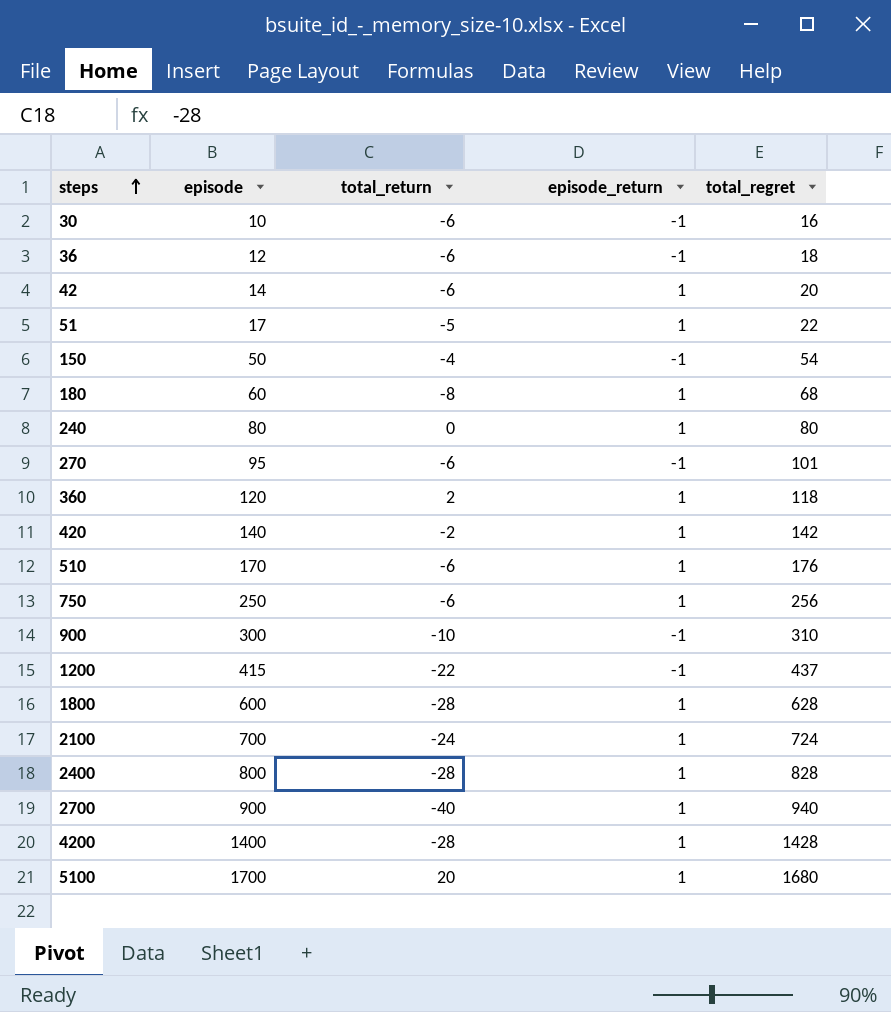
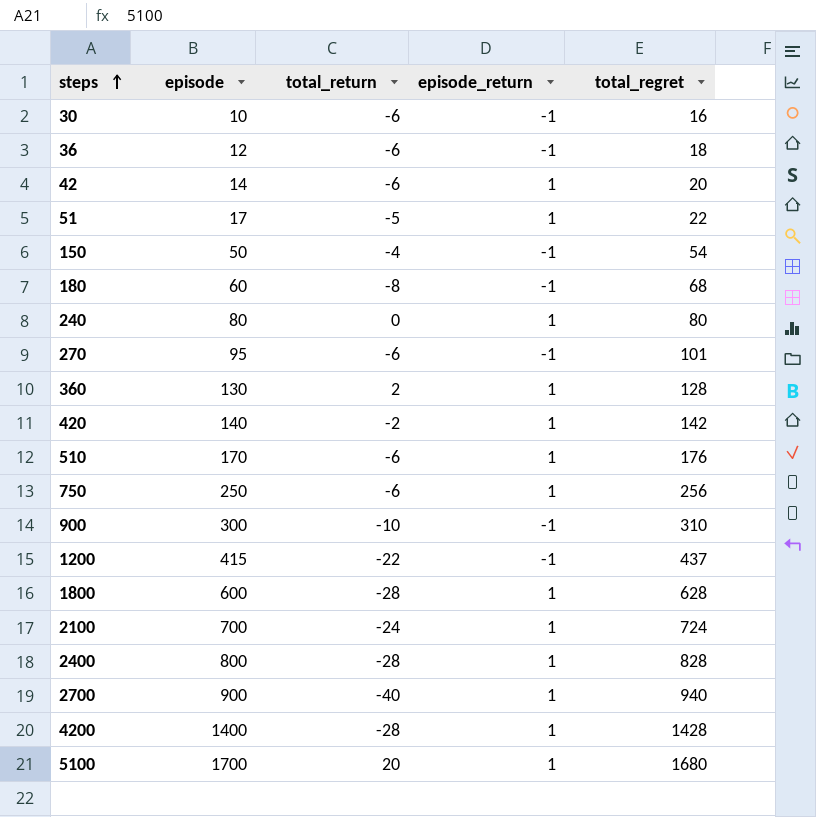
180 | episode_return: 1 -> -1
360 | episode: 120 -> 130
360 | total_regret: 118 -> 128

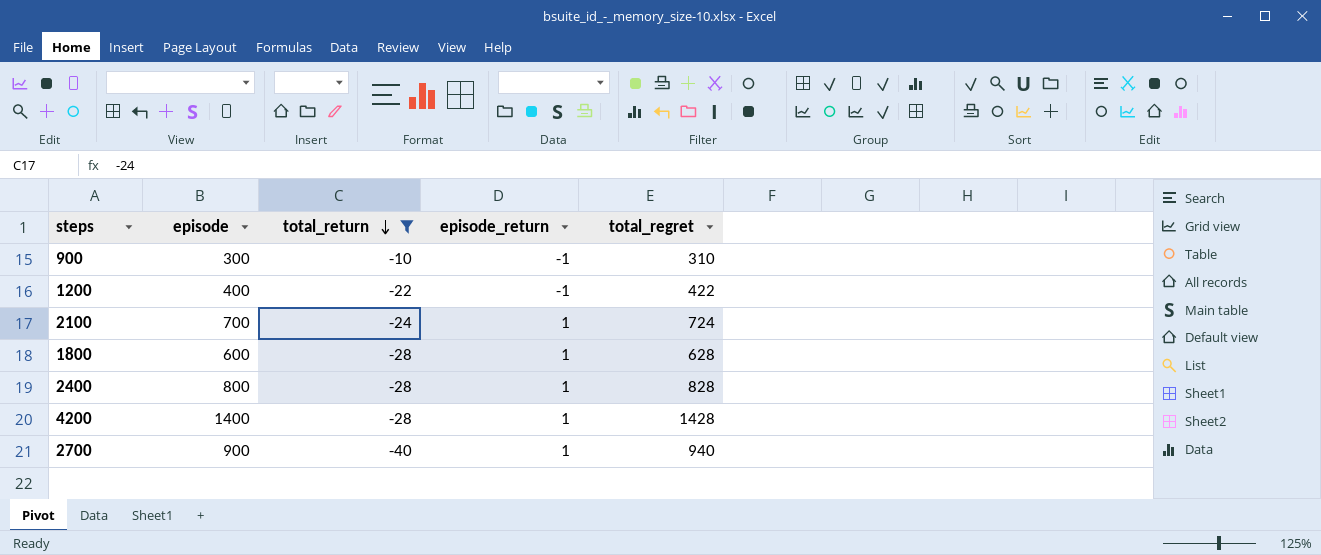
filter: none -> total_return <= -10
row order: steps ascending -> total_return descending
1200 | episode: 415 -> 400
1200 | total_regret: 437 -> 422

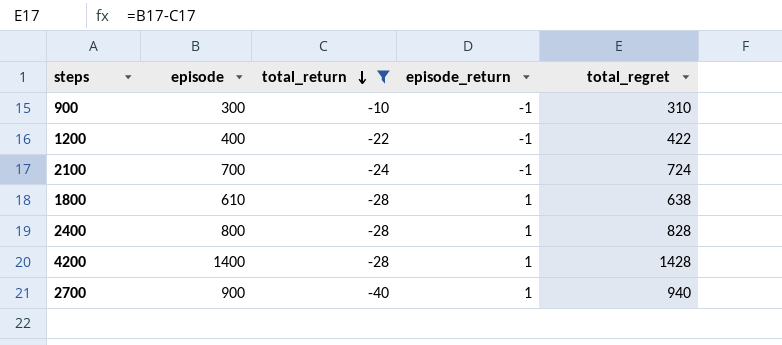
2100 | episode_return: 1 -> -1
1800 | episode: 600 -> 610
1800 | total_regret: 628 -> 638

